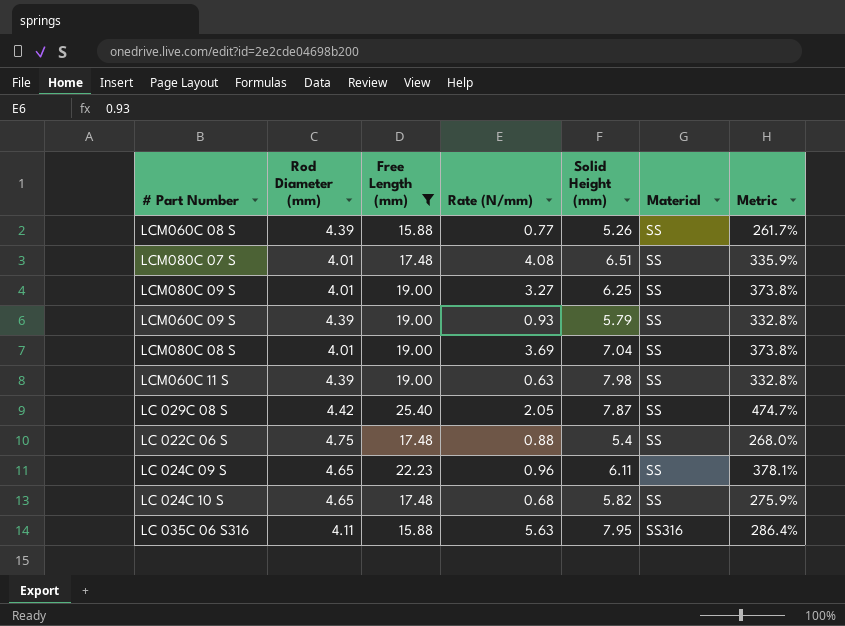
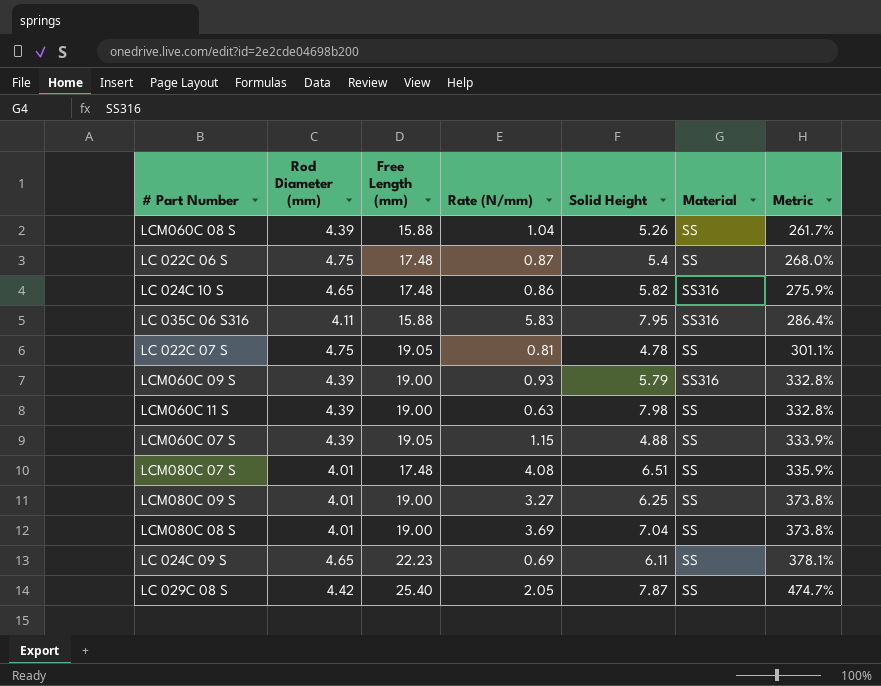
filter: Free Length (mm) != 19.05 -> none
row order: Material ascending -> Metric ascending
column name: Solid Height (mm) -> Solid Height
LCM060C 08 S | Rate (N/mm): 0.77 -> 1.04
LC 022C 06 S | Rate (N/mm): 0.88 -> 0.87
LC 024C 10 S | Rate (N/mm): 0.68 -> 0.86
LC 024C 10 S | Material: SS -> SS316
LC 035C 06 S316 | Rate (N/mm): 5.63 -> 5.83
LCM060C 09 S | Material: SS -> SS316
LC 024C 09 S | Rate (N/mm): 0.96 -> 0.69

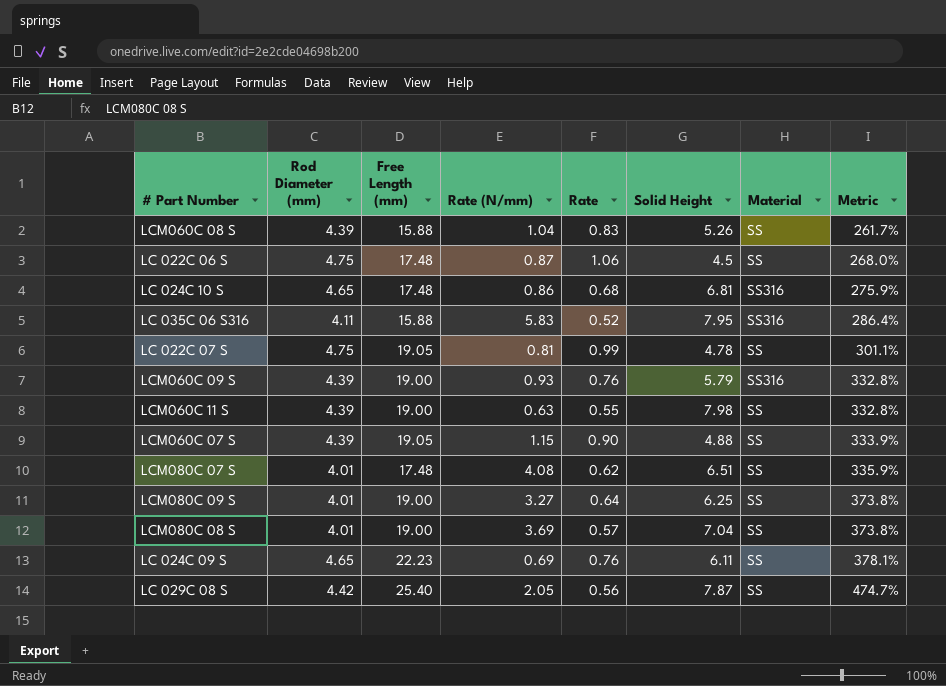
column Rate | formula: none -> [Rod Diameter (mm)] / [Solid Height]
LC 022C 06 S | Solid Height: 5.4 -> 4.5
LC 024C 10 S | Solid Height: 5.82 -> 6.81

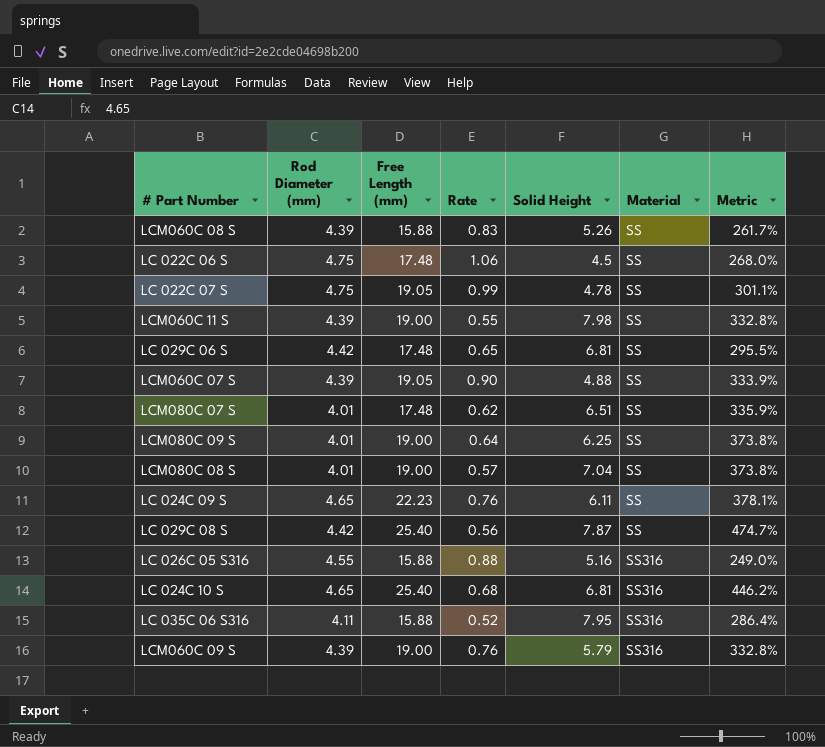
row order: Metric ascending -> Material ascending
column Rate (N/mm) | position: 4 -> none
row LC 029C 06 S: none -> 4.42 | 17.48 | 0.65 | 6.81 | SS | 295.5%
row LC 026C 05 S316: none -> 4.55 | 15.88 | 0.88 | 5.16 | SS316 | 249.0%
LC 024C 10 S | Free Length (mm): 17.48 -> 25.40
LC 024C 10 S | Metric: 275.9% -> 446.2%

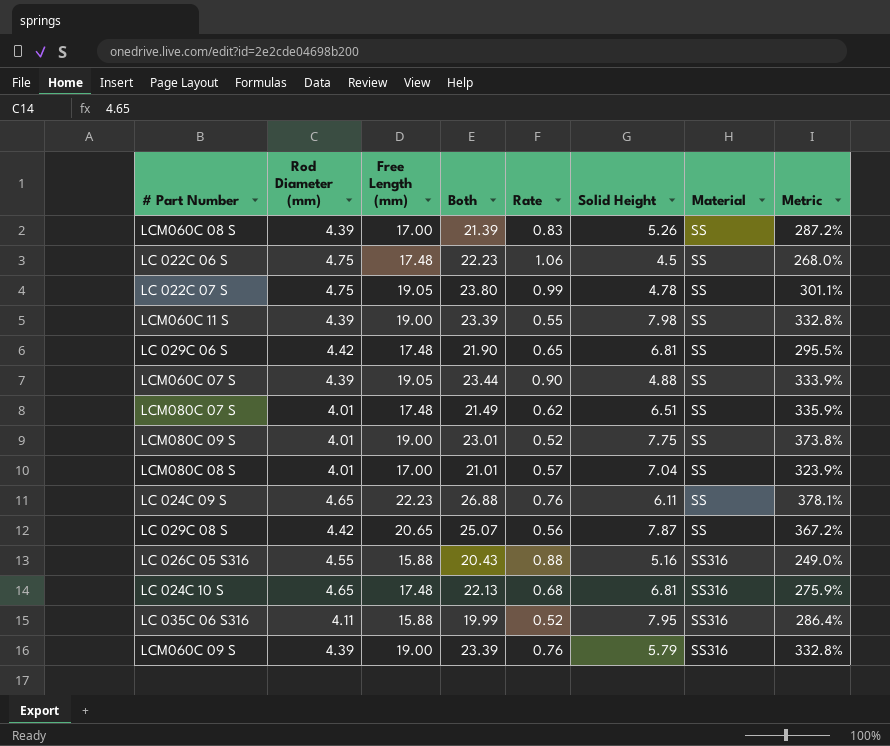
column Both | formula: none -> [Rod Diameter (mm)] + [Free Length (mm)]
LCM060C 08 S | Free Length (mm): 15.88 -> 17.00
LCM060C 08 S | Metric: 261.7% -> 287.2%
LCM080C 09 S | Rate: 0.64 -> 0.52
LCM080C 09 S | Solid Height: 6.25 -> 7.75
LCM080C 08 S | Free Length (mm): 19.00 -> 17.00
LCM080C 08 S | Metric: 373.8% -> 323.9%
LC 029C 08 S | Free Length (mm): 25.40 -> 20.65
LC 029C 08 S | Metric: 474.7% -> 367.2%
LC 024C 10 S | Free Length (mm): 25.40 -> 17.48
LC 024C 10 S | Metric: 446.2% -> 275.9%

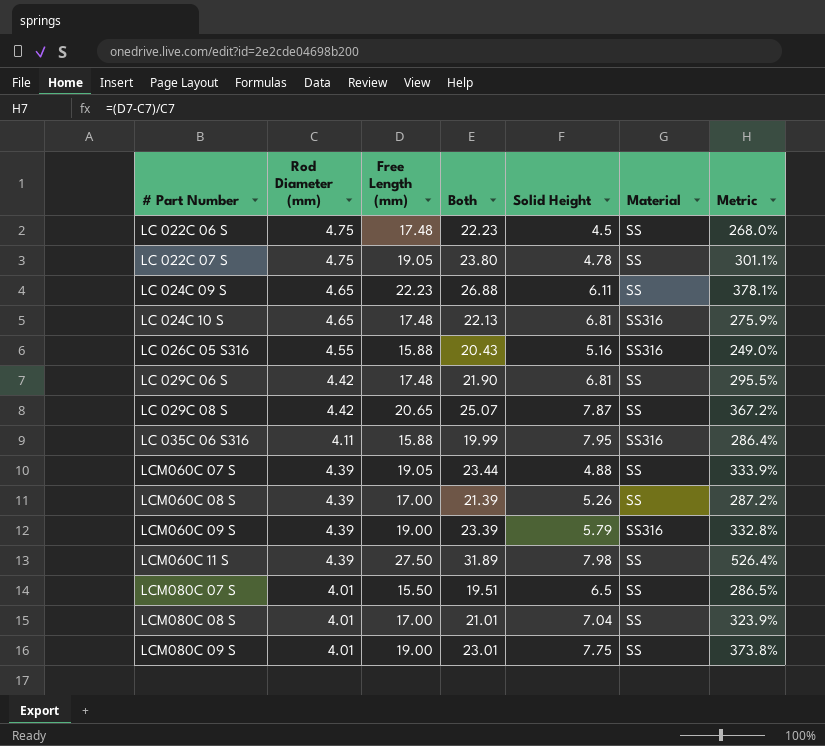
row order: Material ascending -> # Part Number ascending
column Rate | formula: [Rod Diameter (mm)] / [Solid Height] -> none
LCM060C 11 S | Free Length (mm): 19.00 -> 27.50
LCM060C 11 S | Both: 23.39 -> 31.89
LCM060C 11 S | Metric: 332.8% -> 526.4%
LCM080C 07 S | Free Length (mm): 17.48 -> 15.50
LCM080C 07 S | Both: 21.49 -> 19.51
LCM080C 07 S | Solid Height: 6.51 -> 6.5
LCM080C 07 S | Metric: 335.9% -> 286.5%

